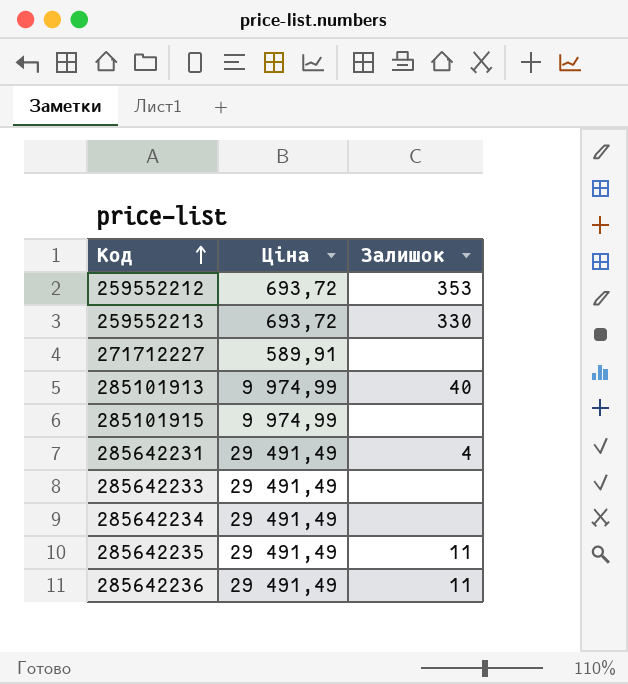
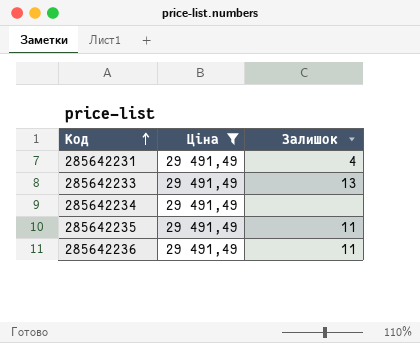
filter: none -> Ціна = 29 491,49
285642233 | Залишок: none -> 13

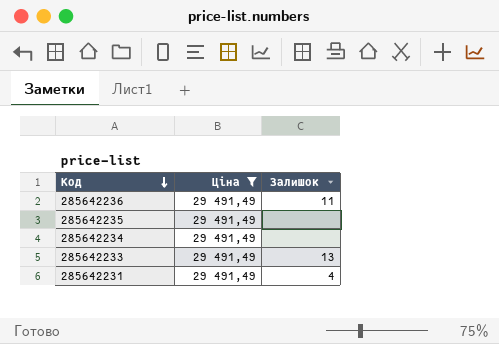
row order: Код ascending -> Код descending
285642235 | Залишок: 11 -> none

